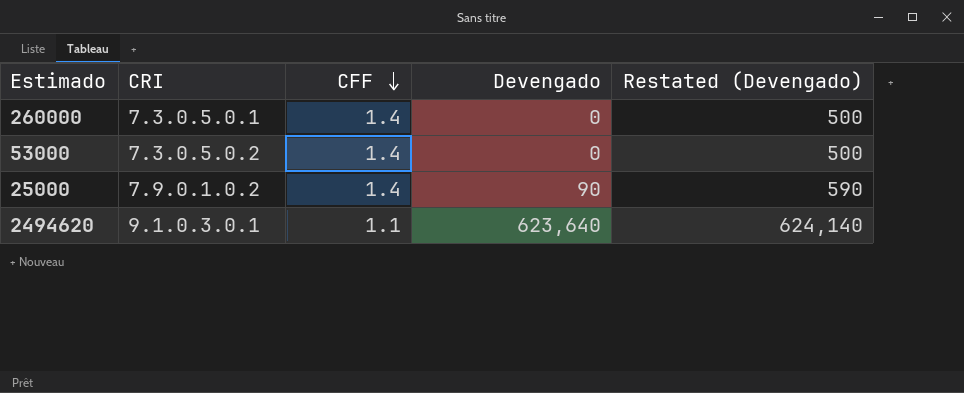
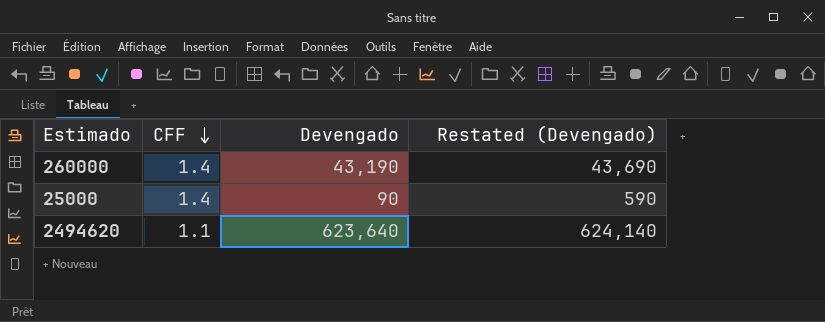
column CRI | position: 2 -> none
row 53000: 7.3.0.5.0.2 | 1.4 | 0 | 500 -> none
260000 | Devengado: 0 -> 43,190
260000 | Restated (Devengado): 500 -> 43,690

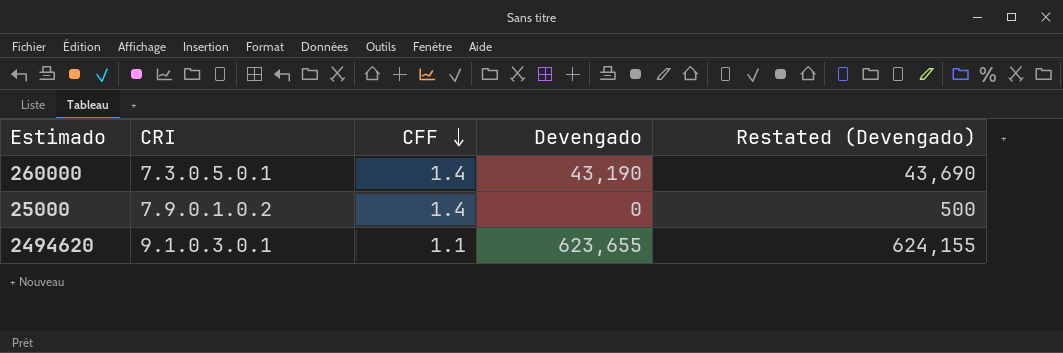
column CRI | position: none -> 2
25000 | Devengado: 90 -> 0
25000 | Restated (Devengado): 590 -> 500
2494620 | Devengado: 623,640 -> 623,655
2494620 | Restated (Devengado): 624,140 -> 624,155

